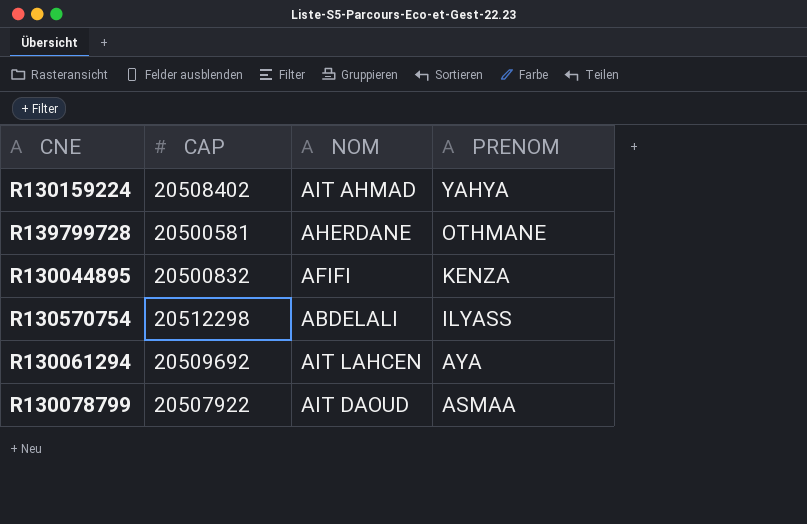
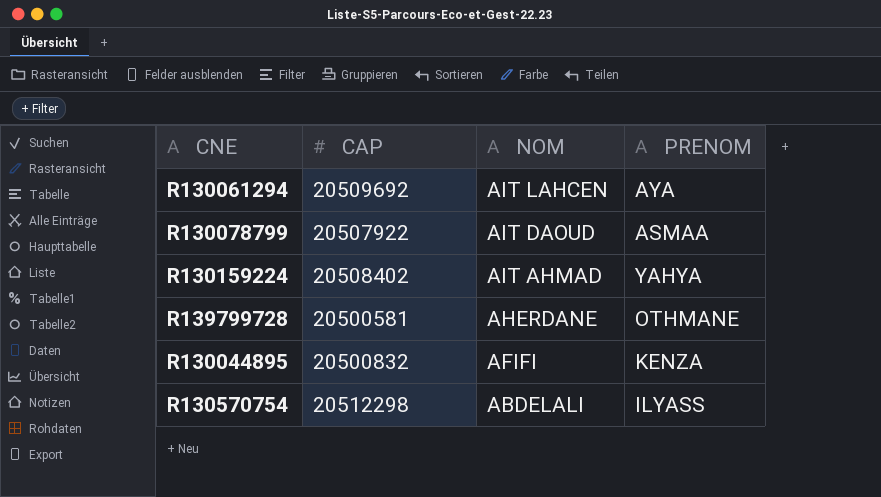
row order: PRENOM descending -> NOM descending

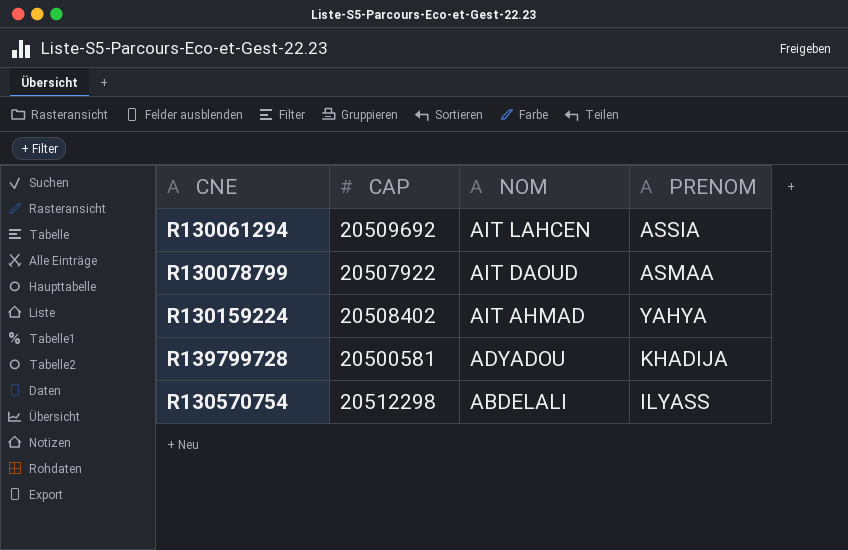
row R130044895: 20500832 | AFIFI | KENZA -> none
R130061294 | PRENOM: AYA -> ASSIA
R139799728 | NOM: AHERDANE -> ADYADOU
R139799728 | PRENOM: OTHMANE -> KHADIJA

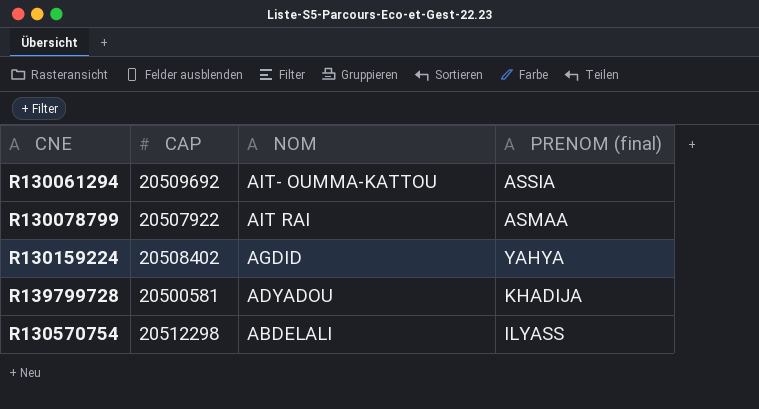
column name: PRENOM -> PRENOM (final)
R130061294 | NOM: AIT LAHCEN -> AIT- OUMMA-KATTOU
R130078799 | NOM: AIT DAOUD -> AIT RAI
R130159224 | NOM: AIT AHMAD -> AGDID

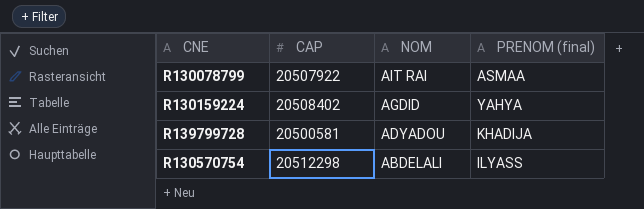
row R130061294: 20509692 | AIT- OUMMA-KATTOU | ASSIA -> none

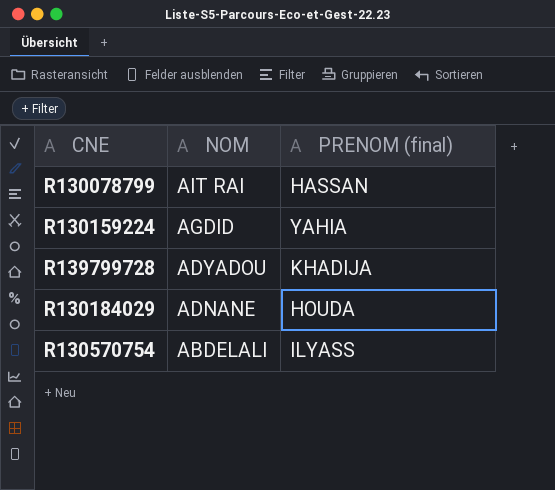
column CAP | position: 2 -> none
R130078799 | PRENOM (final): ASMAA -> HASSAN
R130159224 | PRENOM (final): YAHYA -> YAHIA
row R130184029: none -> ADNANE | HOUDA

